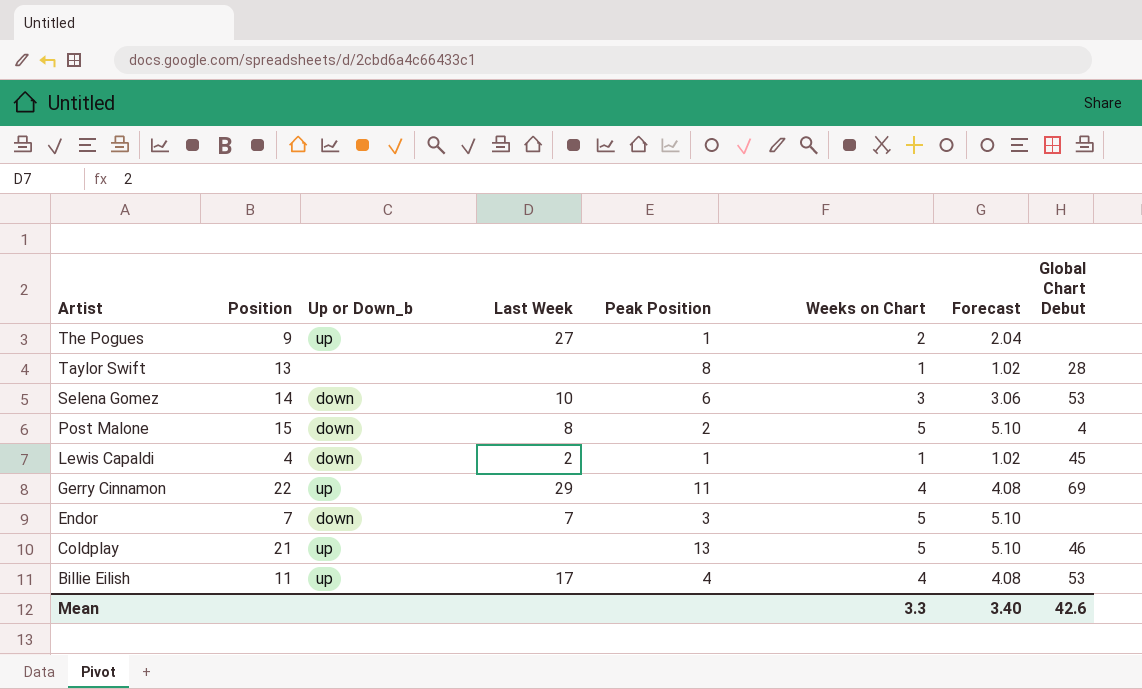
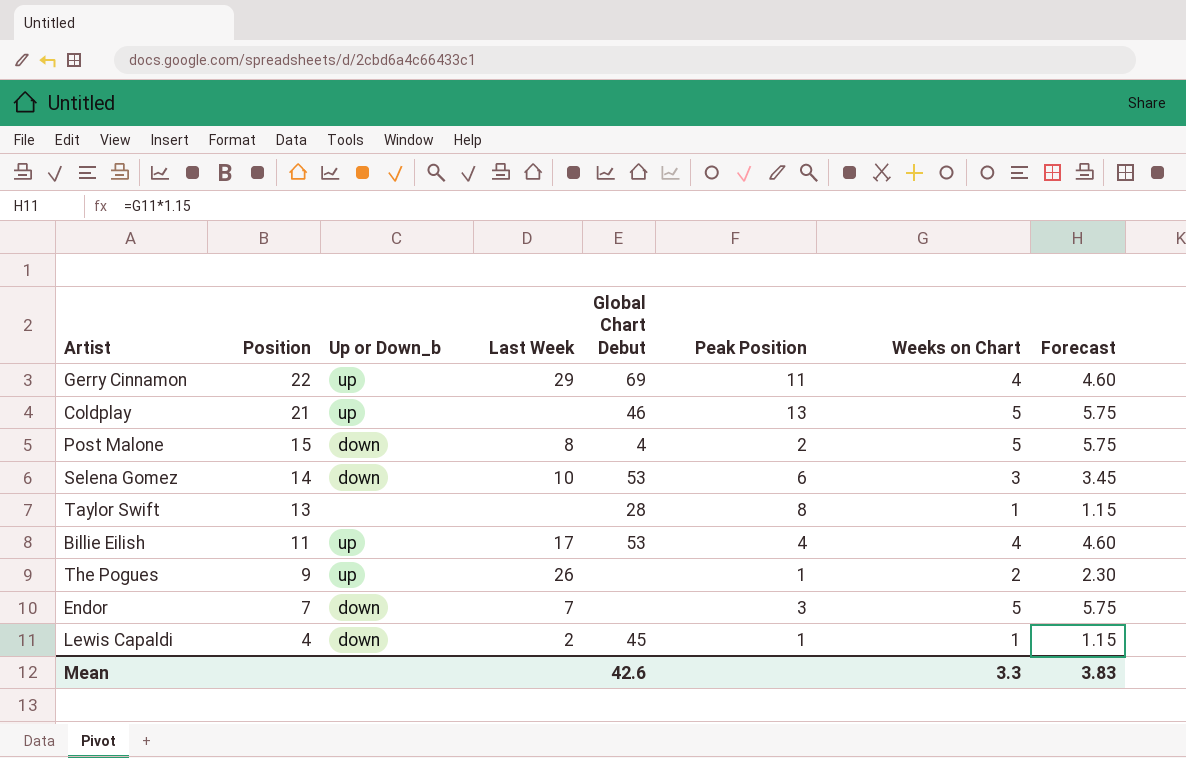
row order: Artist descending -> Position descending
column Global Chart Debut | position: 8 -> 5
column Forecast | formula: [Weeks on Chart] * 1.02 -> [Weeks on Chart] * 1.15
The Pogues | Last Week: 27 -> 26
Mean | Forecast: 3.40 -> 3.83

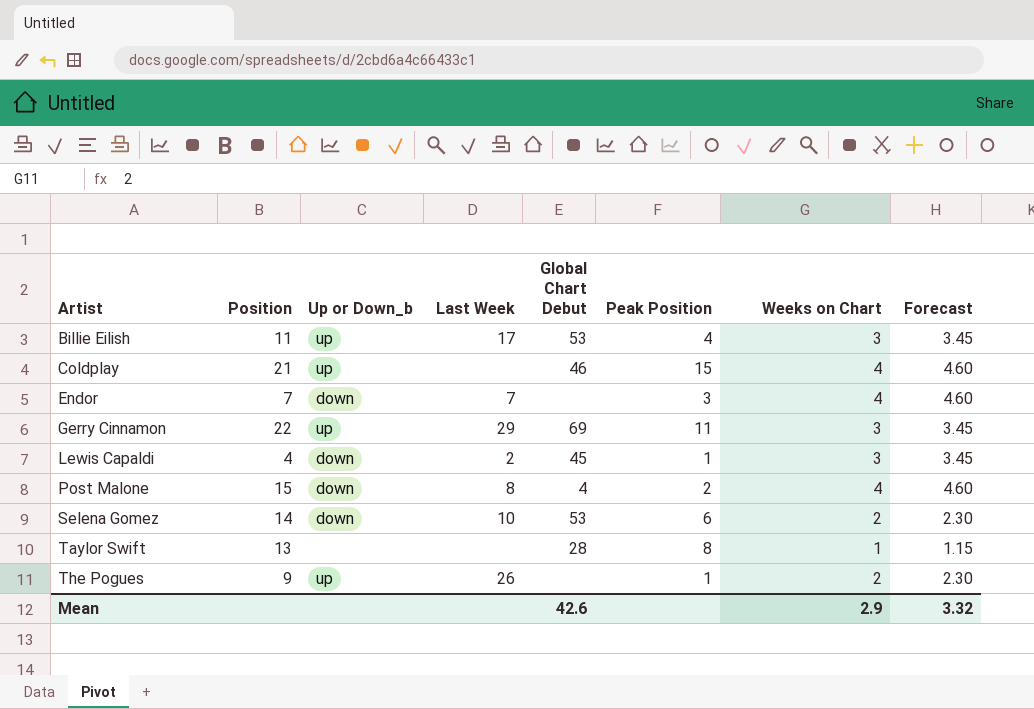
row order: Position descending -> Artist ascending
Billie Eilish | Weeks on Chart: 4 -> 3
Billie Eilish | Forecast: 4.60 -> 3.45
Coldplay | Peak Position: 13 -> 15
Coldplay | Weeks on Chart: 5 -> 4
Coldplay | Forecast: 5.75 -> 4.60
Endor | Weeks on Chart: 5 -> 4
Endor | Forecast: 5.75 -> 4.60
Gerry Cinnamon | Weeks on Chart: 4 -> 3
Gerry Cinnamon | Forecast: 4.60 -> 3.45
Lewis Capaldi | Weeks on Chart: 1 -> 3
Lewis Capaldi | Forecast: 1.15 -> 3.45
Post Malone | Weeks on Chart: 5 -> 4
Post Malone | Forecast: 5.75 -> 4.60
Selena Gomez | Weeks on Chart: 3 -> 2
Selena Gomez | Forecast: 3.45 -> 2.30
Mean | Weeks on Chart: 3.3 -> 2.9
Mean | Forecast: 3.83 -> 3.32

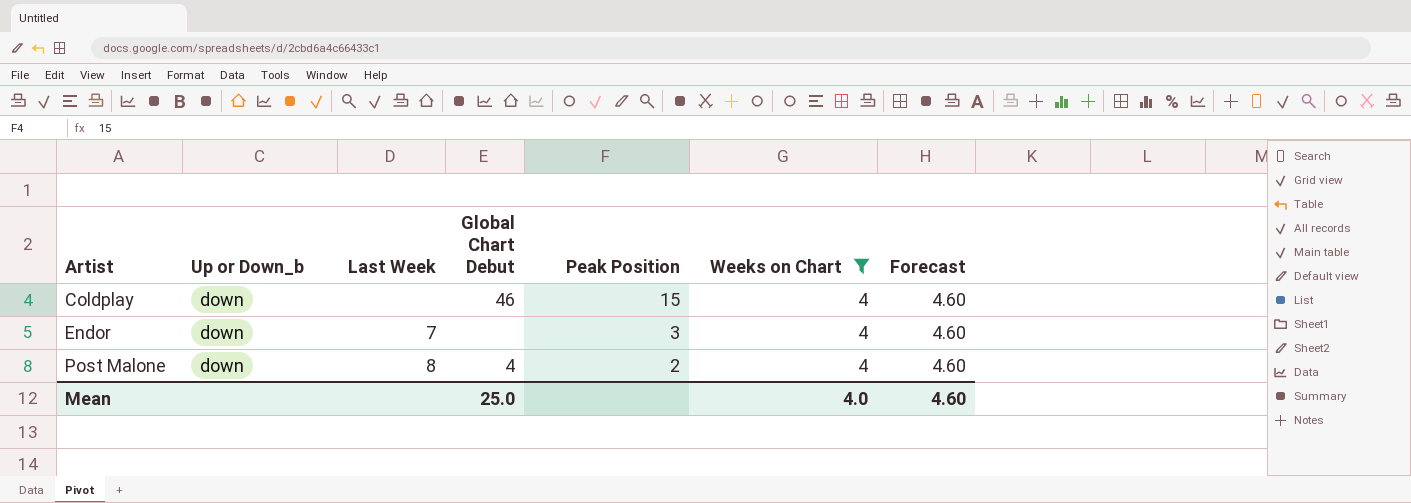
filter: none -> Weeks on Chart = 4
column Position | position: 2 -> none
Coldplay | Up or Down_b: up -> down
Mean | Global Chart Debut: 42.6 -> 25.0
Mean | Weeks on Chart: 2.9 -> 4.0
Mean | Forecast: 3.32 -> 4.60

